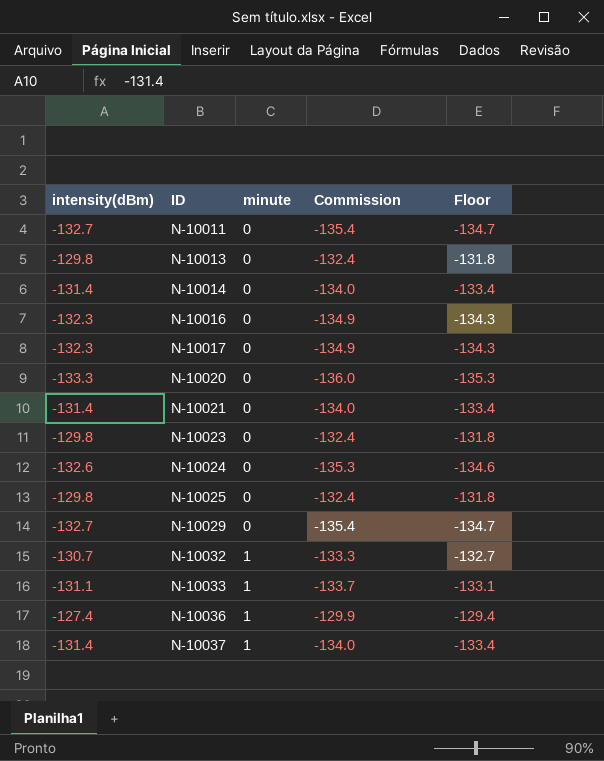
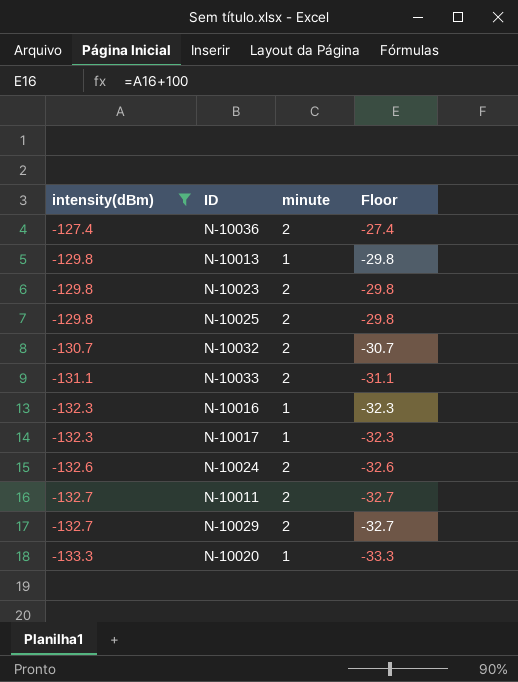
filter: none -> intensity(dBm) != -131.4
row order: ID ascending -> intensity(dBm) descending
column Commission | formula: [intensity(dBm)] * 1.02 -> none
column Floor | formula: [intensity(dBm)] - 2 -> [intensity(dBm)] + 100
N-10036 | minute: 1 -> 2
N-10013 | minute: 0 -> 1
N-10023 | minute: 0 -> 2
N-10025 | minute: 0 -> 2
N-10032 | minute: 1 -> 2
N-10033 | minute: 1 -> 2
N-10016 | minute: 0 -> 1
N-10017 | minute: 0 -> 1
N-10024 | minute: 0 -> 2
N-10011 | minute: 0 -> 2
N-10029 | minute: 0 -> 2
N-10020 | minute: 0 -> 1

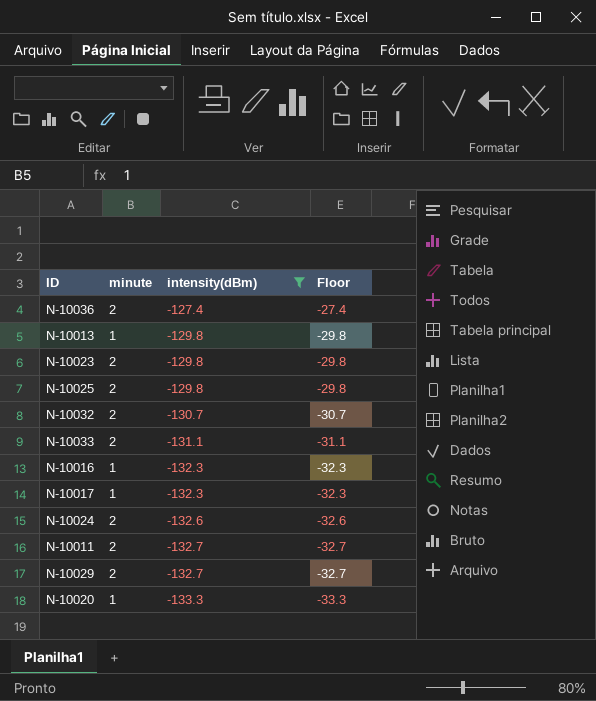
column intensity(dBm) | position: 1 -> 3

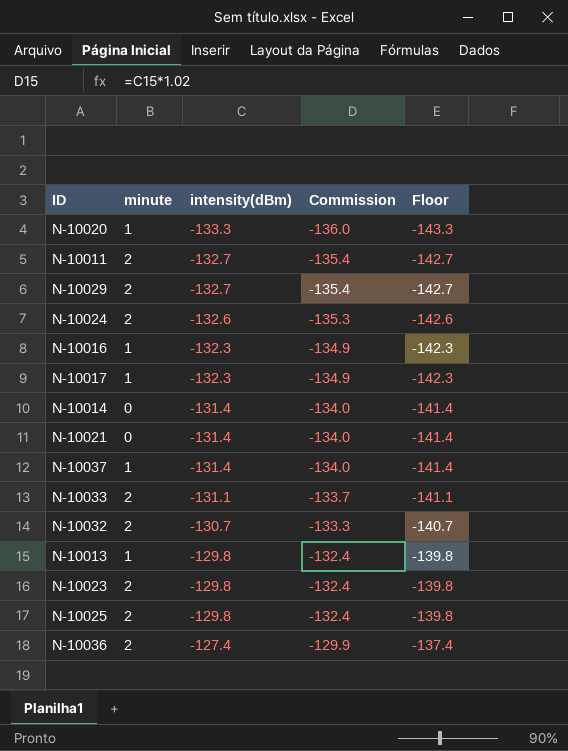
filter: intensity(dBm) != -131.4 -> none
row order: intensity(dBm) descending -> intensity(dBm) ascending
column Commission | formula: none -> [intensity(dBm)] * 1.02
column Floor | formula: [intensity(dBm)] + 100 -> [intensity(dBm)] - 10

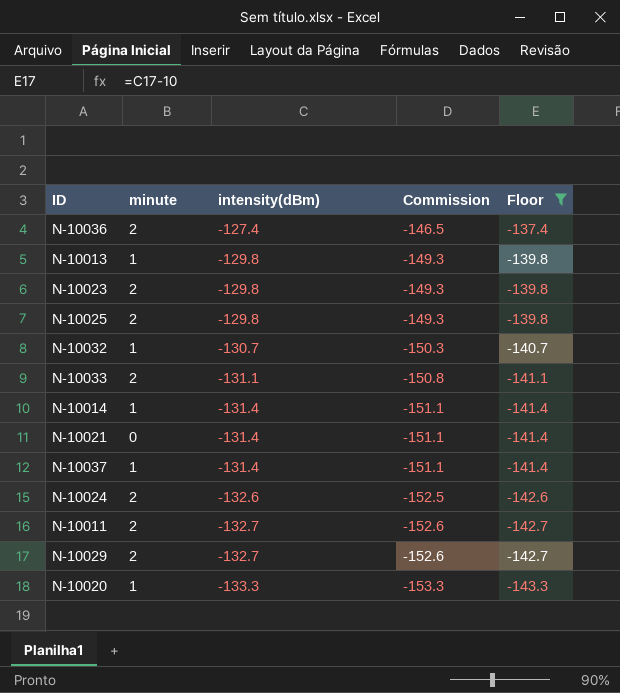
filter: none -> Floor != -142.3
row order: intensity(dBm) ascending -> intensity(dBm) descending
column Commission | formula: [intensity(dBm)] * 1.02 -> [intensity(dBm)] * 1.15
N-10032 | minute: 2 -> 1
N-10014 | minute: 0 -> 1

